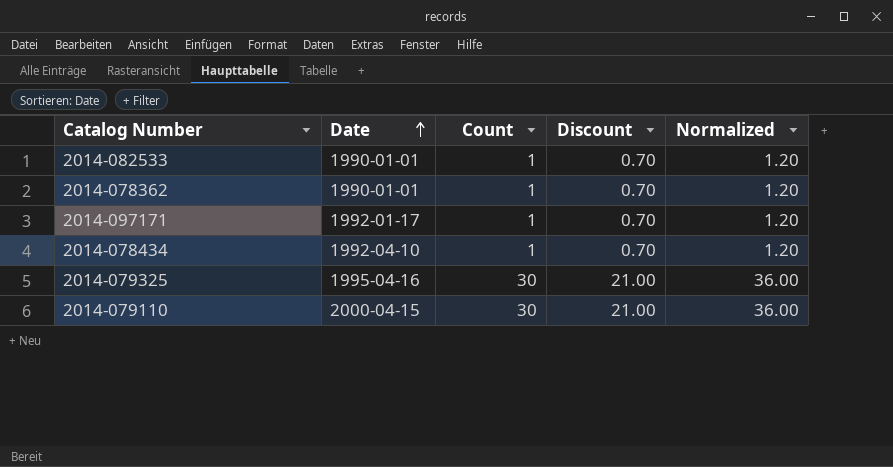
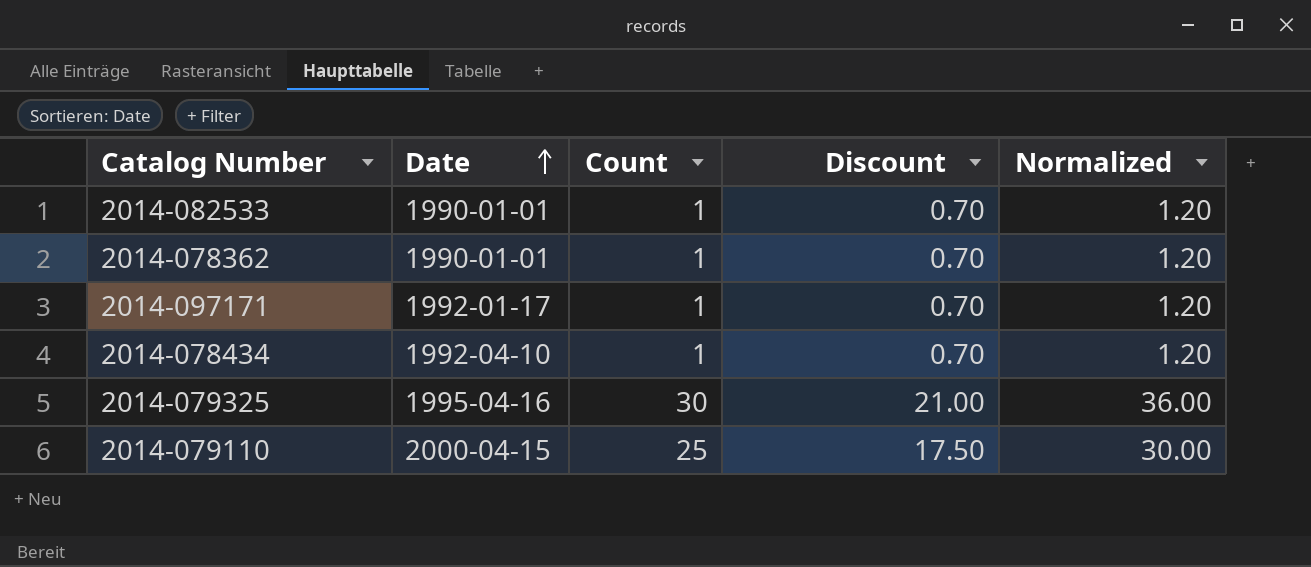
2014-079110 | Count: 30 -> 25
2014-079110 | Discount: 21.00 -> 17.50
2014-079110 | Normalized: 36.00 -> 30.00

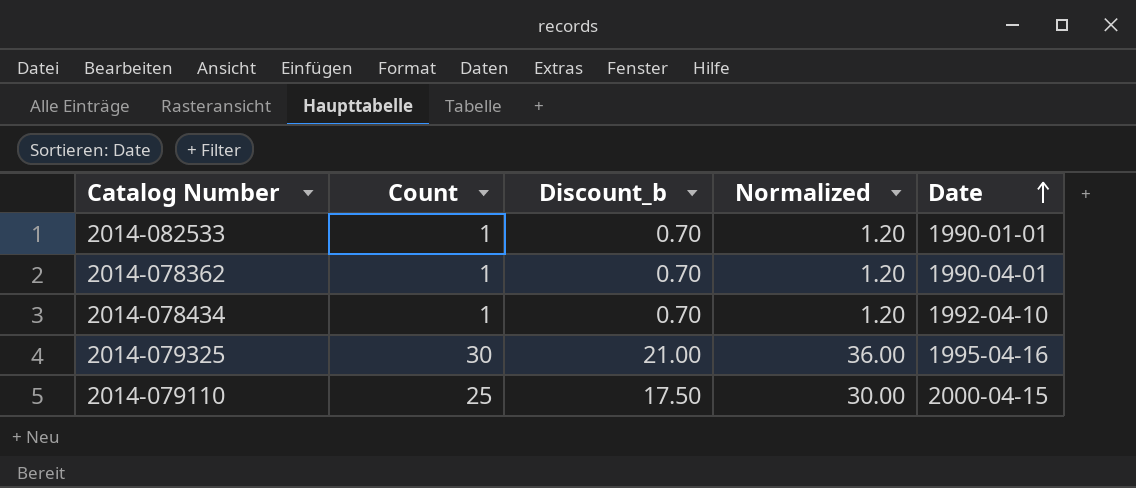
column name: Discount -> Discount_b
column Date | position: 2 -> 5
row 2014-097171: 1992-01-17 | 1 | 0.70 | 1.20 -> none
2014-078362 | Date: 1990-01-01 -> 1990-04-01

